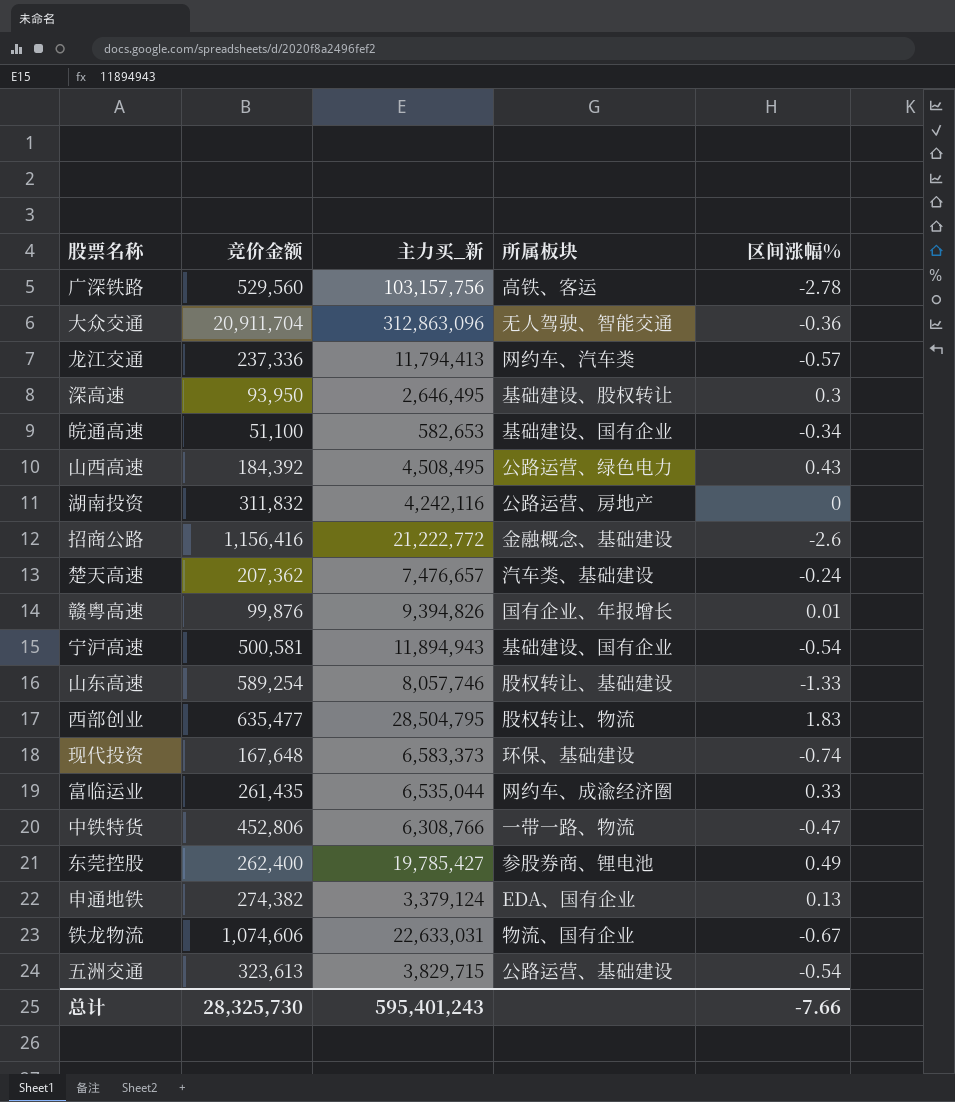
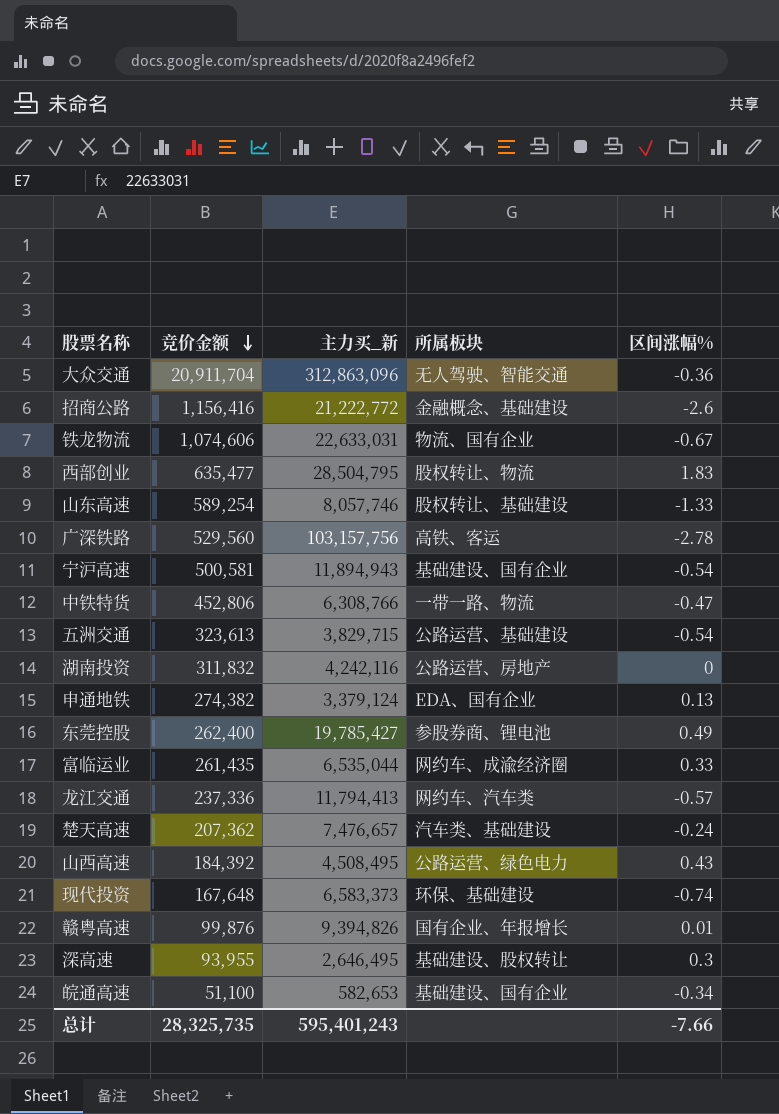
row order: none -> 竞价金额 descending
深高速 | 竞价金额: 93,950 -> 93,955
总计 | 竞价金额: 28,325,730 -> 28,325,735

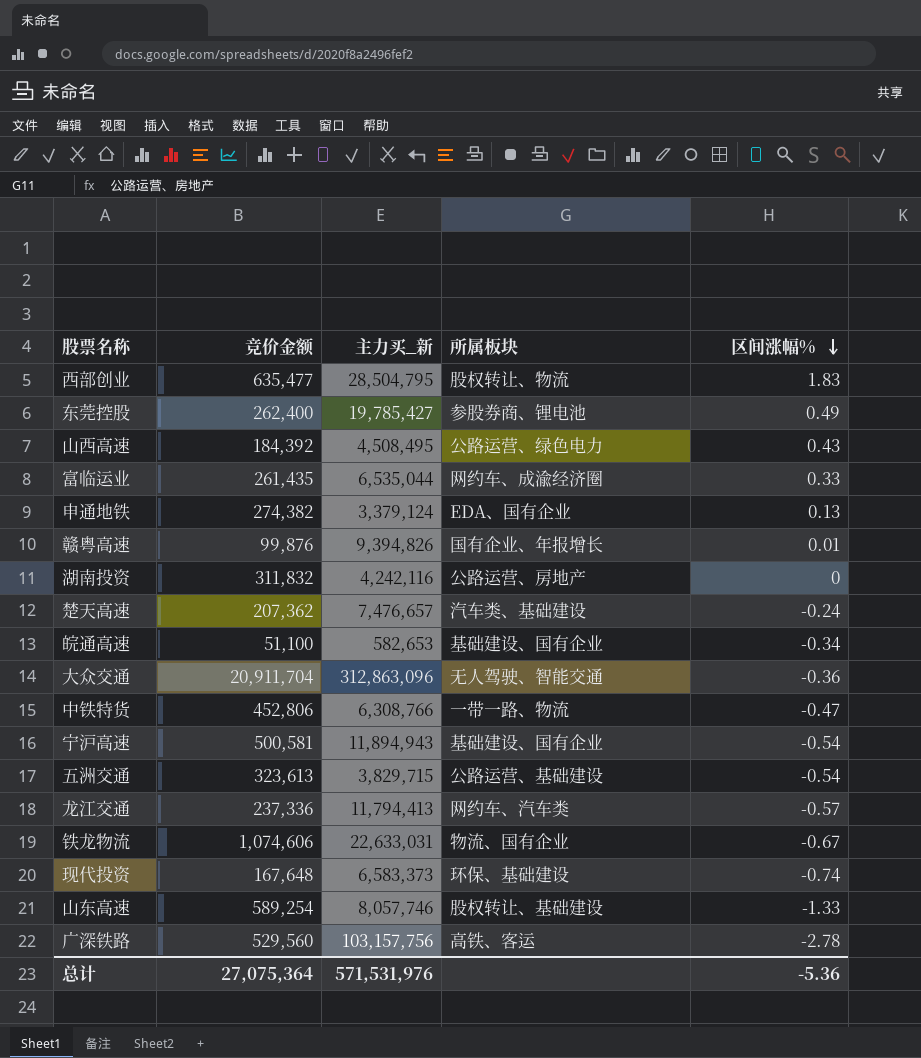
row order: 竞价金额 descending -> 区间涨幅% descending
row 招商公路: 1,156,416 | 21,222,772 | 金融概念、基础建设 | -2.6 -> none
row 深高速: 93,955 | 2,646,495 | 基础建设、股权转让 | 0.3 -> none
总计 | 竞价金额: 28,325,735 -> 27,075,364
总计 | 主力买_新: 595,401,243 -> 571,531,976
总计 | 区间涨幅%: -7.66 -> -5.36

